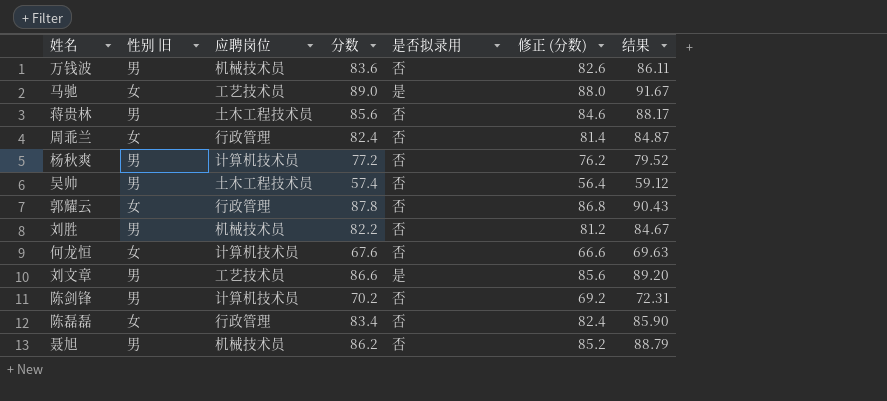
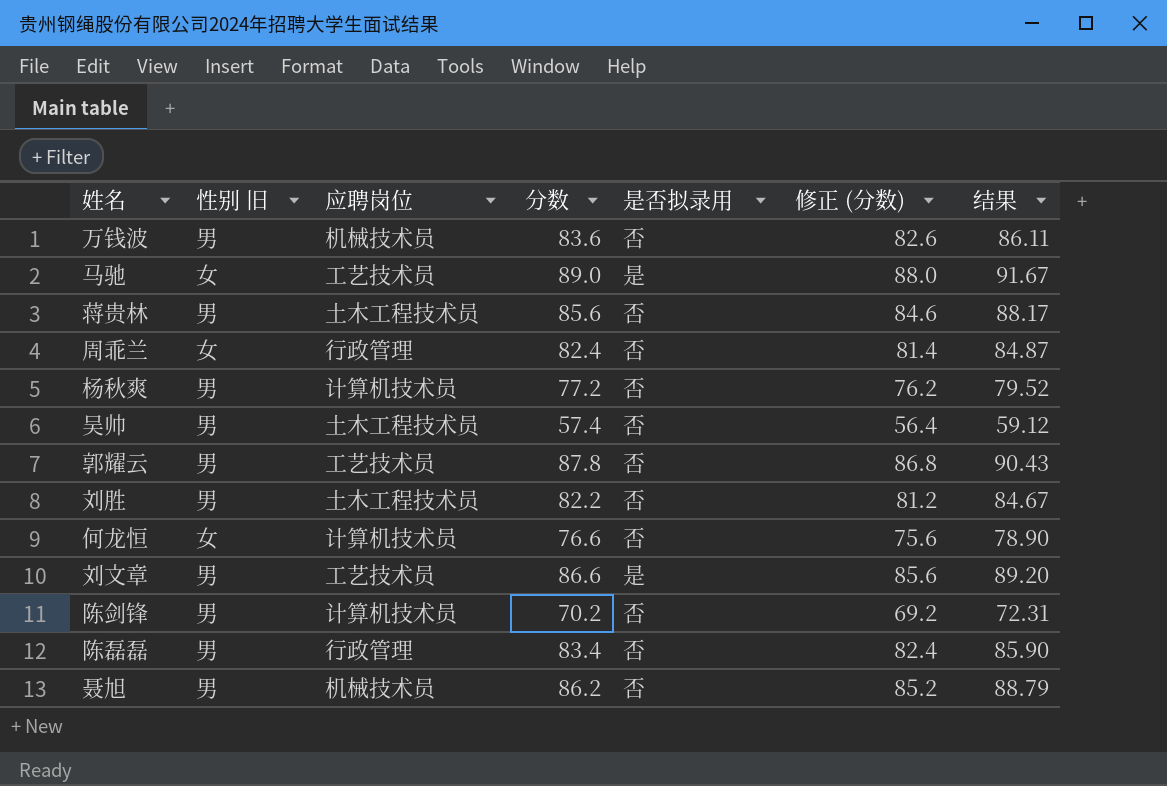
郭耀云 | 性别 旧: 女 -> 男
郭耀云 | 应聘岗位: 行政管理 -> 工艺技术员
刘胜 | 应聘岗位: 机械技术员 -> 土木工程技术员
何龙恒 | 分数: 67.6 -> 76.6
何龙恒 | 修正 (分数): 66.6 -> 75.6
何龙恒 | 结果: 69.63 -> 78.90
陈磊磊 | 性别 旧: 女 -> 男

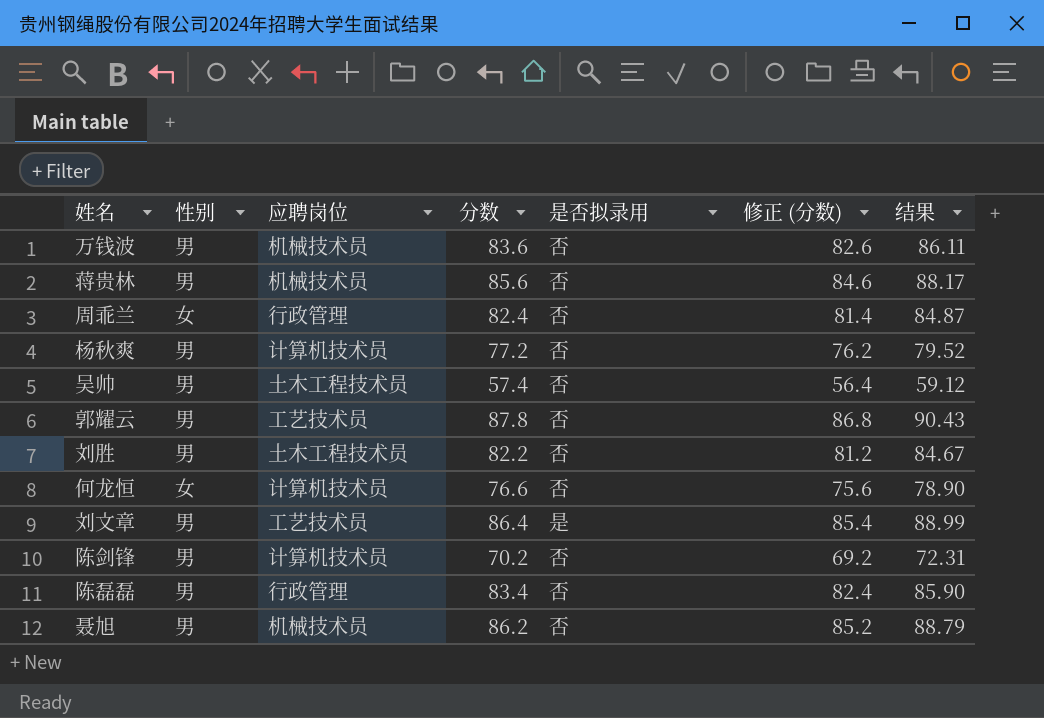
column name: 性别 旧 -> 性别
row 马驰: 女 | 工艺技术员 | 89.0 | 是 | 88.0 | 91.67 -> none
蒋贵林 | 应聘岗位: 土木工程技术员 -> 机械技术员
刘文章 | 分数: 86.6 -> 86.4
刘文章 | 修正 (分数): 85.6 -> 85.4
刘文章 | 结果: 89.20 -> 88.99

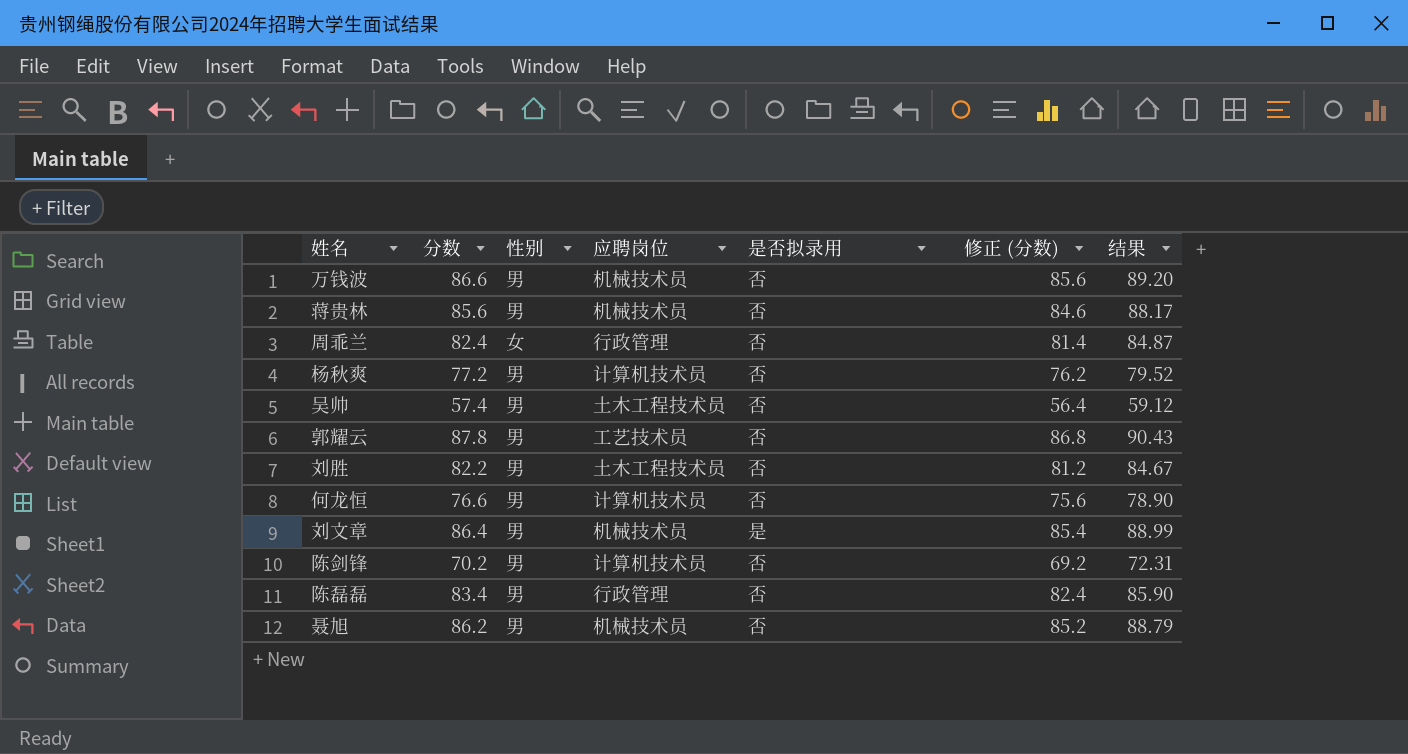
column 分数 | position: 4 -> 2
万钱波 | 分数: 83.6 -> 86.6
万钱波 | 修正 (分数): 82.6 -> 85.6
万钱波 | 结果: 86.11 -> 89.20
何龙恒 | 性别: 女 -> 男
刘文章 | 应聘岗位: 工艺技术员 -> 机械技术员

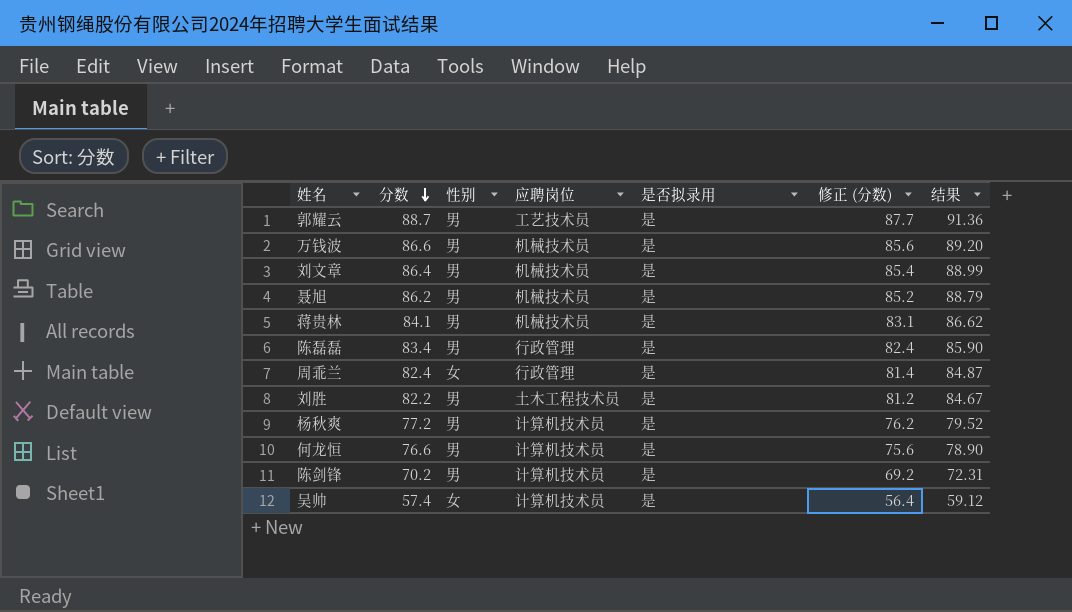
row order: none -> 分数 descending
郭耀云 | 分数: 87.8 -> 88.7
郭耀云 | 是否拟录用: 否 -> 是
郭耀云 | 修正 (分数): 86.8 -> 87.7
郭耀云 | 结果: 90.43 -> 91.36
万钱波 | 是否拟录用: 否 -> 是
聂旭 | 是否拟录用: 否 -> 是
蒋贵林 | 分数: 85.6 -> 84.1
蒋贵林 | 是否拟录用: 否 -> 是
蒋贵林 | 修正 (分数): 84.6 -> 83.1
蒋贵林 | 结果: 88.17 -> 86.62
陈磊磊 | 是否拟录用: 否 -> 是
周乖兰 | 是否拟录用: 否 -> 是
刘胜 | 是否拟录用: 否 -> 是
杨秋爽 | 是否拟录用: 否 -> 是
何龙恒 | 是否拟录用: 否 -> 是
陈剑锋 | 是否拟录用: 否 -> 是
吴帅 | 性别: 男 -> 女
吴帅 | 应聘岗位: 土木工程技术员 -> 计算机技术员
吴帅 | 是否拟录用: 否 -> 是

